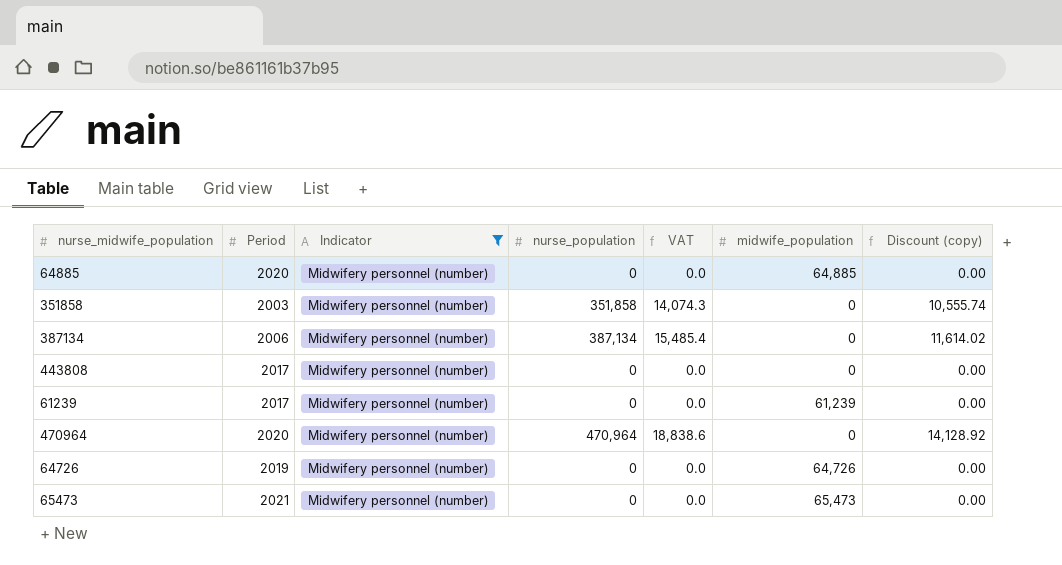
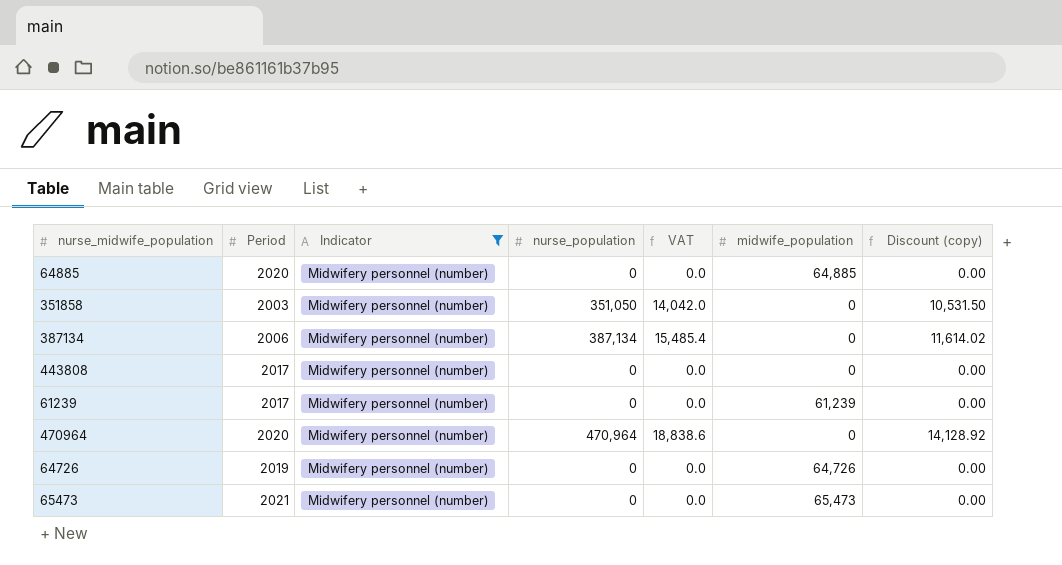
351858 | nurse_population: 351,858 -> 351,050
351858 | VAT: 14,074.3 -> 14,042.0
351858 | Discount (copy): 10,555.74 -> 10,531.50

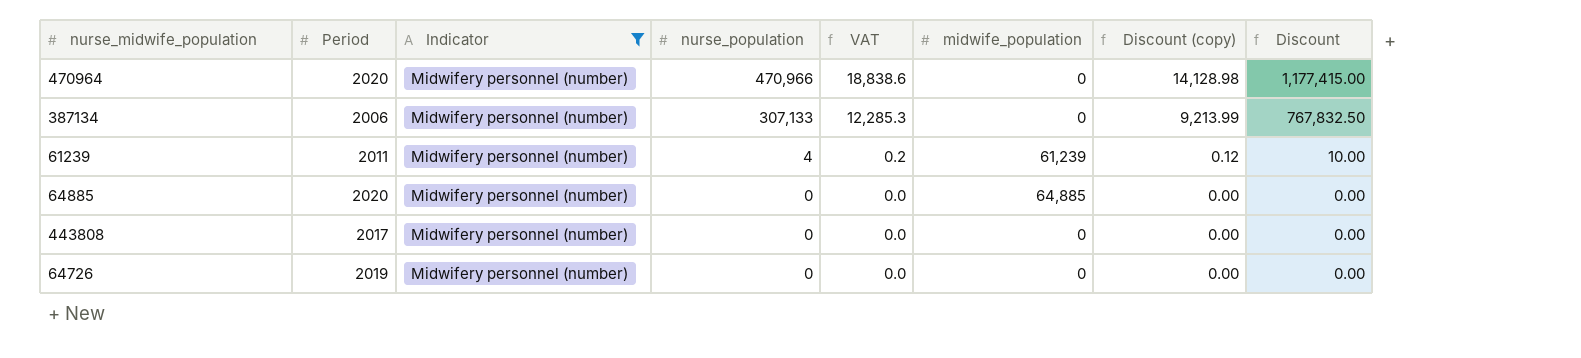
row order: none -> nurse_population descending
column Discount | formula: none -> [nurse_population] * 2.5
row 351858: 2003 | Midwifery personnel (number) | 351,050 | 14,042.0 | 0 | 10,531.50 -> none
row 65473: 2021 | Midwifery personnel (number) | 0 | 0.0 | 65,473 | 0.00 -> none
470964 | nurse_population: 470,964 -> 470,966
470964 | Discount (copy): 14,128.92 -> 14,128.98
387134 | nurse_population: 387,134 -> 307,133
387134 | VAT: 15,485.4 -> 12,285.3
387134 | Discount (copy): 11,614.02 -> 9,213.99
61239 | Period: 2017 -> 2011
61239 | nurse_population: 0 -> 4
61239 | VAT: 0.0 -> 0.2
61239 | Discount (copy): 0.00 -> 0.12
64726 | midwife_population: 64,726 -> 0

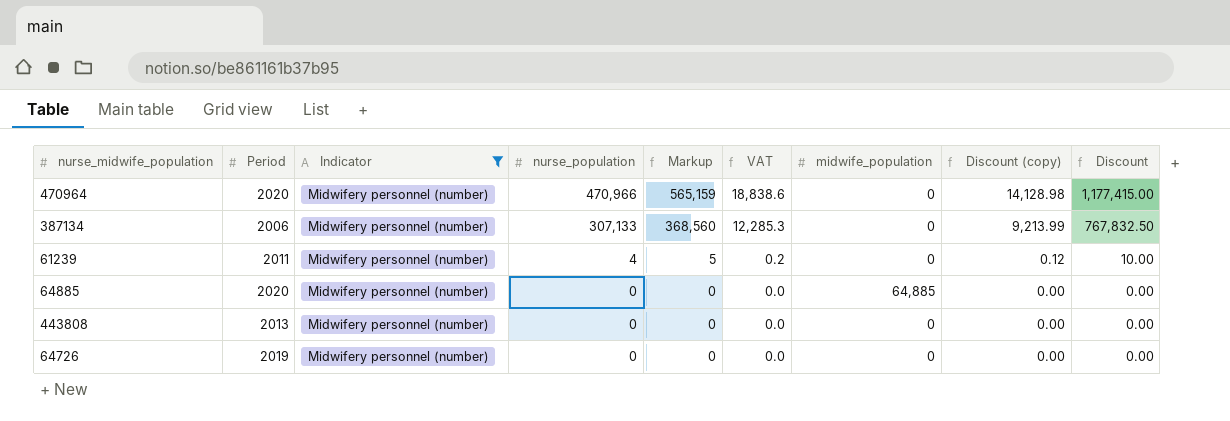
column Markup | formula: none -> [nurse_population] * 1.2
61239 | midwife_population: 61,239 -> 0
443808 | Period: 2017 -> 2013

